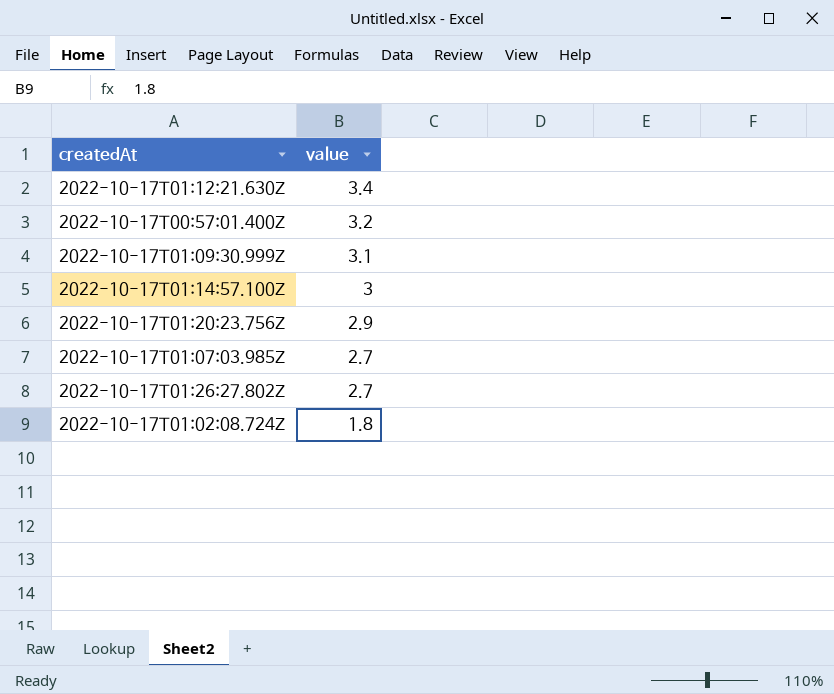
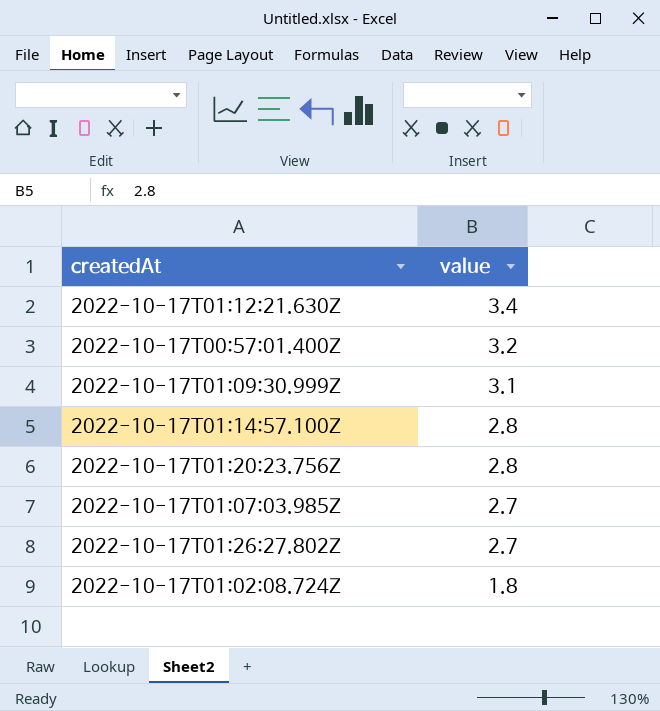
2022-10-17T01:14:57.100Z | value: 3 -> 2.8
2022-10-17T01:20:23.756Z | value: 2.9 -> 2.8

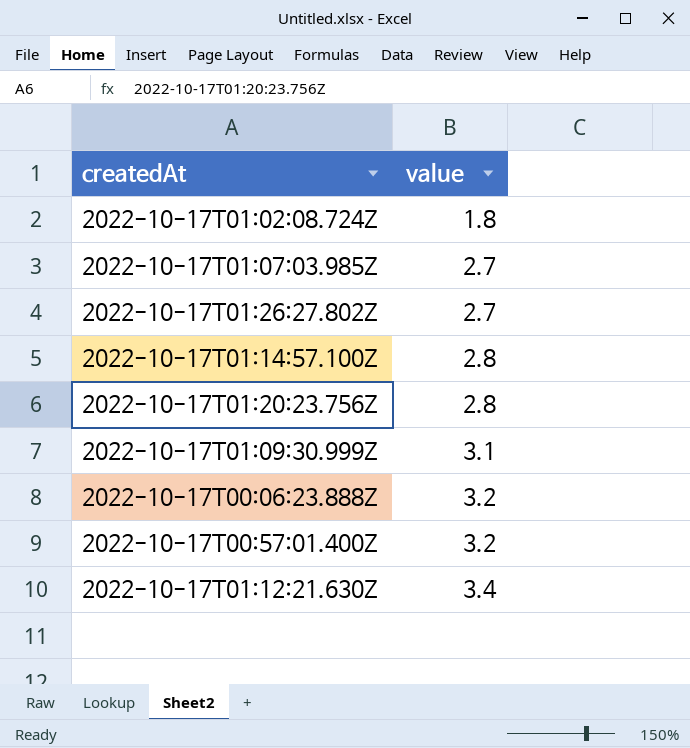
row order: value descending -> value ascending
row 2022-10-17T00:06:23.888Z: none -> 3.2

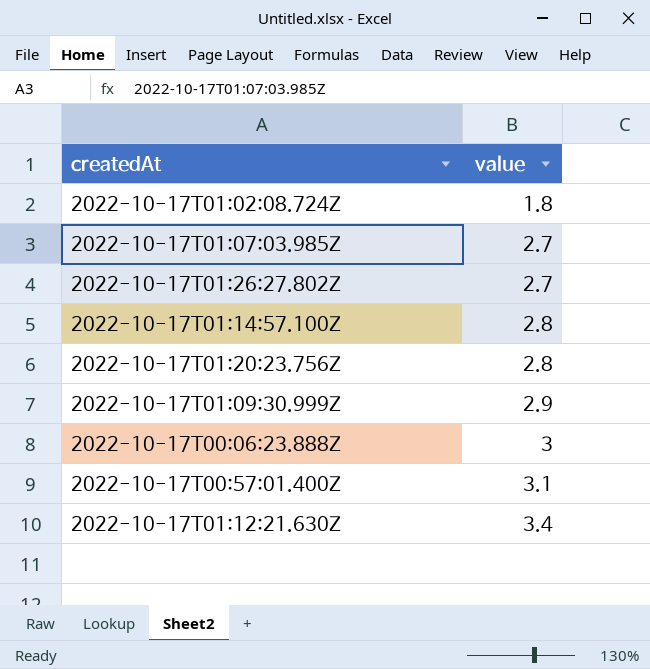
2022-10-17T01:09:30.999Z | value: 3.1 -> 2.9
2022-10-17T00:06:23.888Z | value: 3.2 -> 3
2022-10-17T00:57:01.400Z | value: 3.2 -> 3.1

